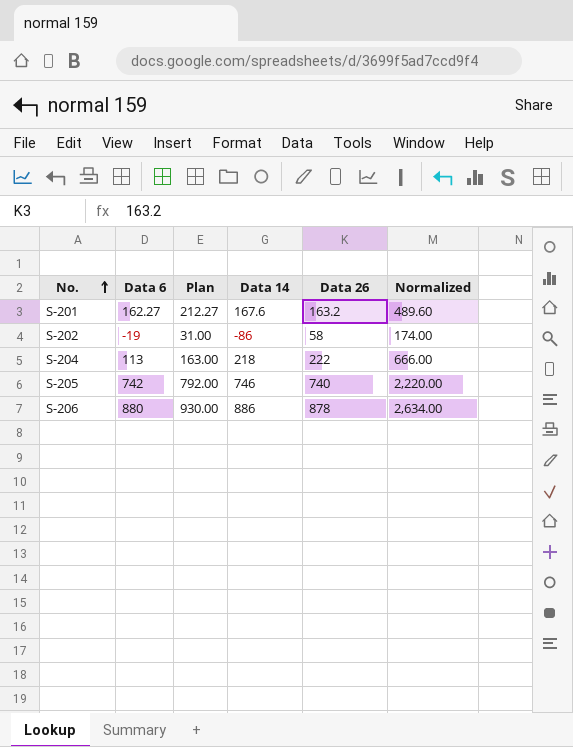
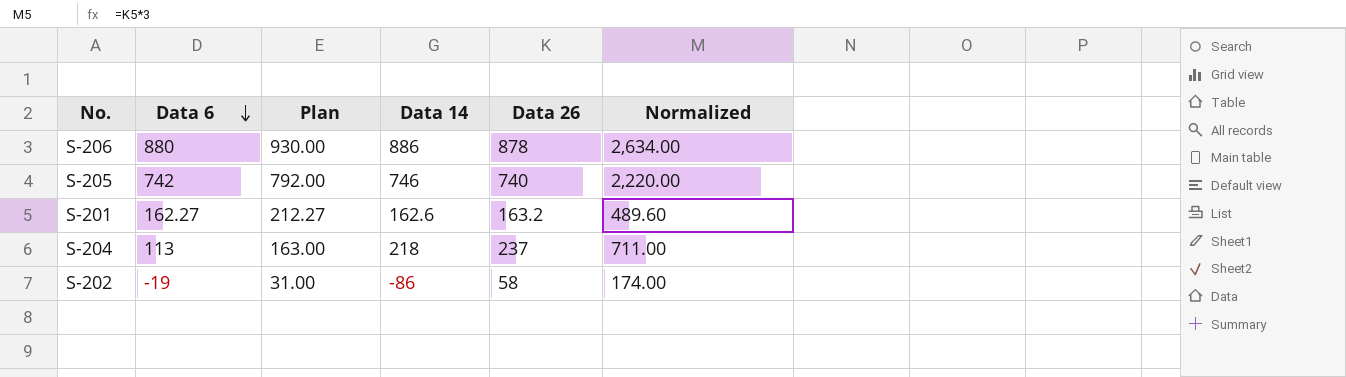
row order: No. ascending -> Data 6 descending
S-201 | Data 14: 167.6 -> 162.6
S-204 | Data 26: 222 -> 237
S-204 | Normalized: 666.00 -> 711.00

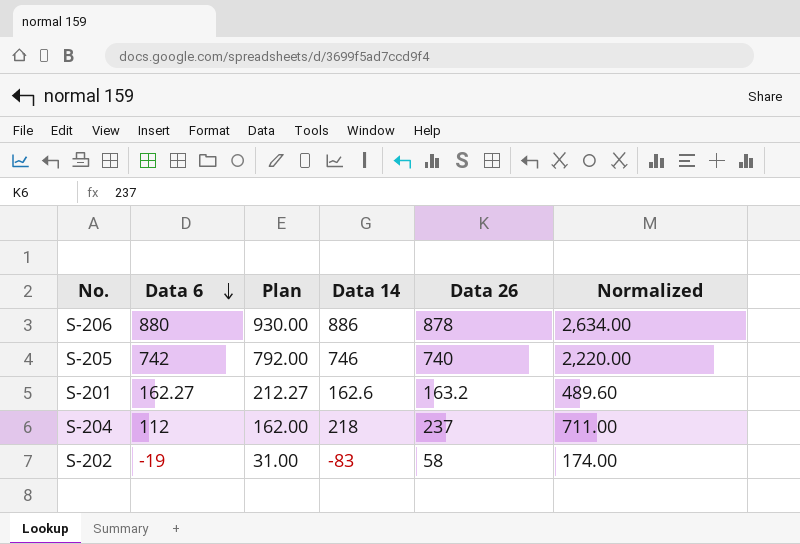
S-204 | Data 6: 113 -> 112
S-204 | Plan: 163.00 -> 162.00
S-202 | Data 14: -86 -> -83

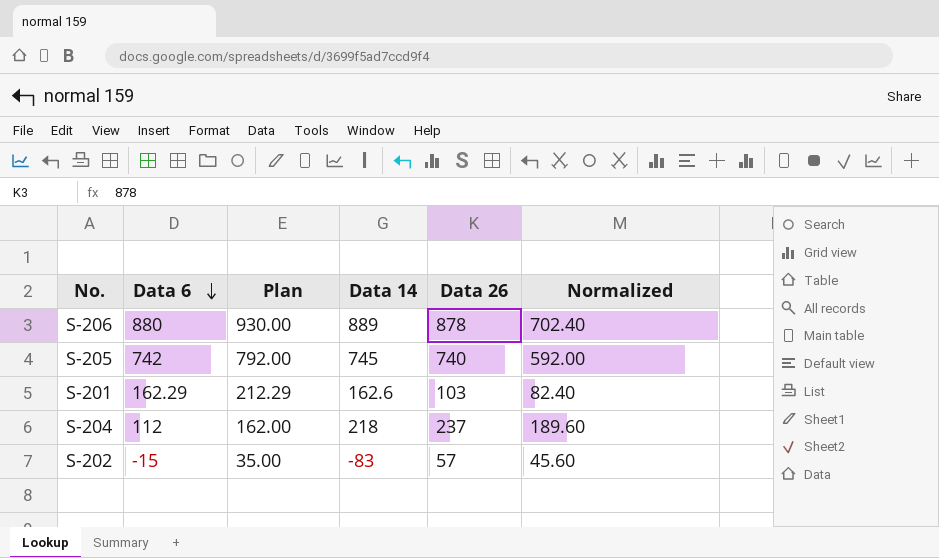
column Normalized | formula: [Data 26] * 3 -> [Data 26] * 0.8
S-206 | Data 14: 886 -> 889
S-205 | Data 14: 746 -> 745
S-201 | Data 6: 162.27 -> 162.29
S-201 | Plan: 212.27 -> 212.29
S-201 | Data 26: 163.2 -> 103
S-202 | Data 6: -19 -> -15
S-202 | Plan: 31.00 -> 35.00
S-202 | Data 26: 58 -> 57

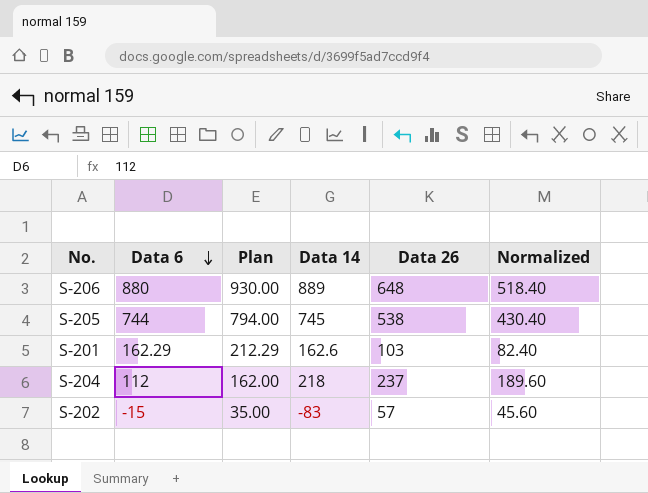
S-206 | Data 26: 878 -> 648
S-206 | Normalized: 702.40 -> 518.40
S-205 | Data 6: 742 -> 744
S-205 | Plan: 792.00 -> 794.00
S-205 | Data 26: 740 -> 538
S-205 | Normalized: 592.00 -> 430.40

